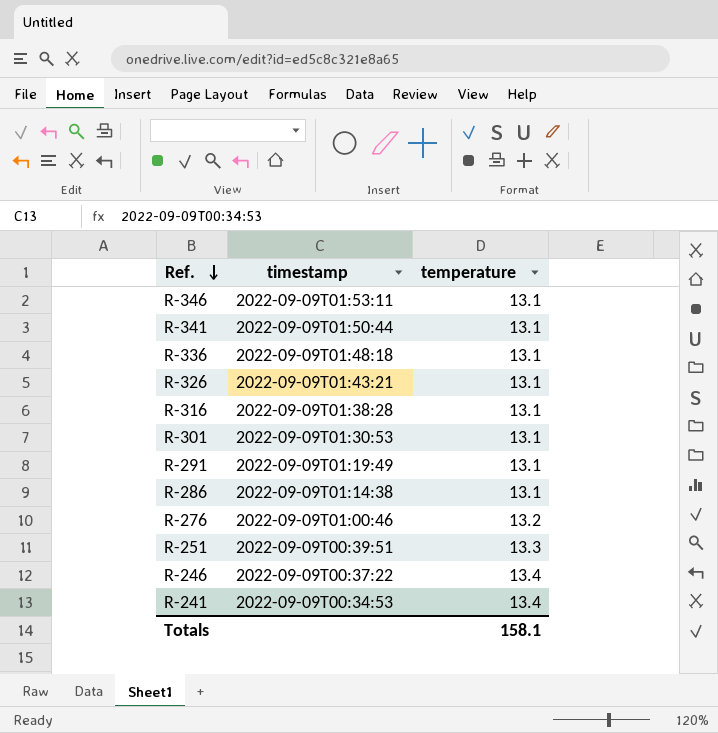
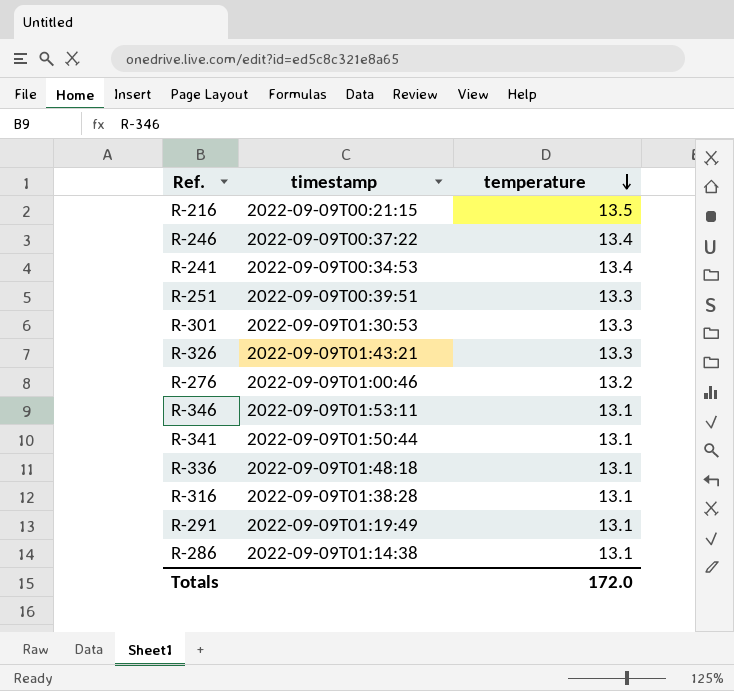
row order: Ref. descending -> temperature descending
row R-216: none -> 2022-09-09T00:21:15 | 13.5
R-301 | temperature: 13.1 -> 13.3
R-326 | temperature: 13.1 -> 13.3
Totals | temperature: 158.1 -> 172.0

